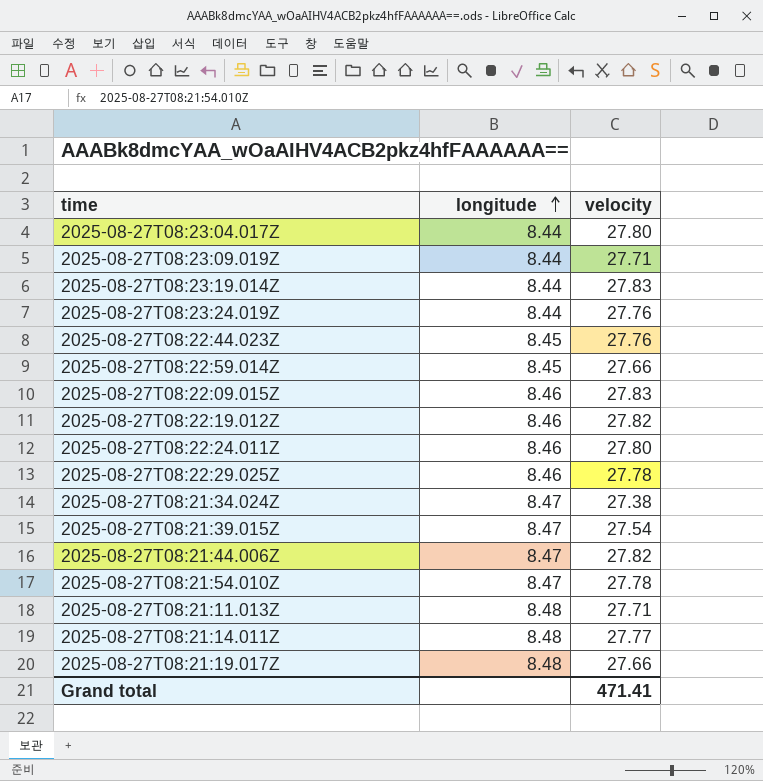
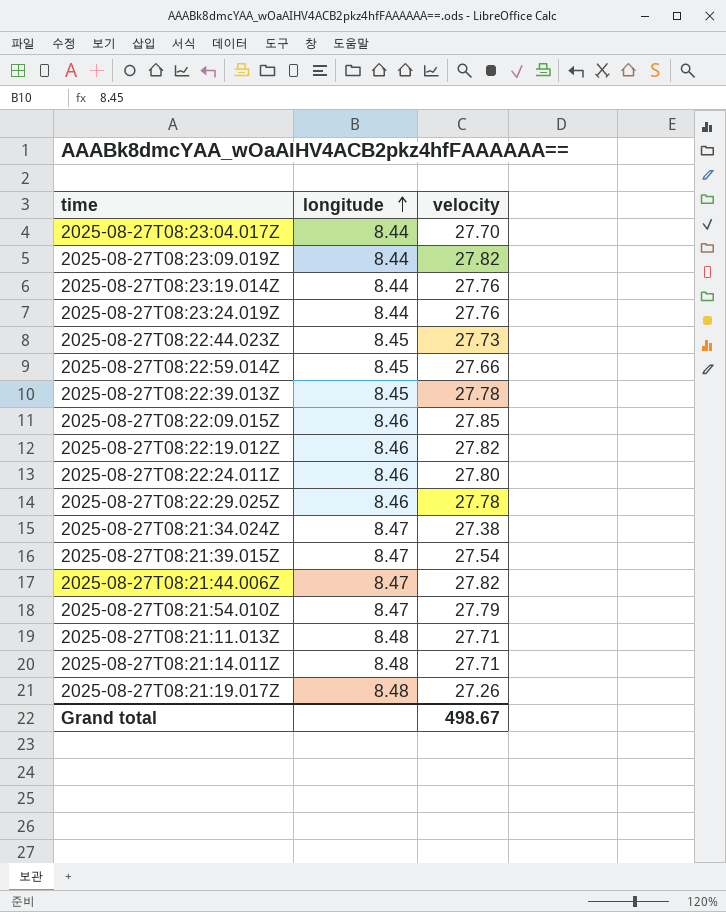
2025-08-27T08:23:04.017Z | velocity: 27.80 -> 27.70
2025-08-27T08:23:09.019Z | velocity: 27.71 -> 27.82
2025-08-27T08:23:19.014Z | velocity: 27.83 -> 27.76
2025-08-27T08:22:44.023Z | velocity: 27.76 -> 27.73
row 2025-08-27T08:22:39.013Z: none -> 8.45 | 27.78
2025-08-27T08:22:09.015Z | velocity: 27.83 -> 27.85
2025-08-27T08:21:54.010Z | velocity: 27.78 -> 27.79
2025-08-27T08:21:14.011Z | velocity: 27.77 -> 27.71
2025-08-27T08:21:19.017Z | velocity: 27.66 -> 27.26
Grand total | velocity: 471.41 -> 498.67

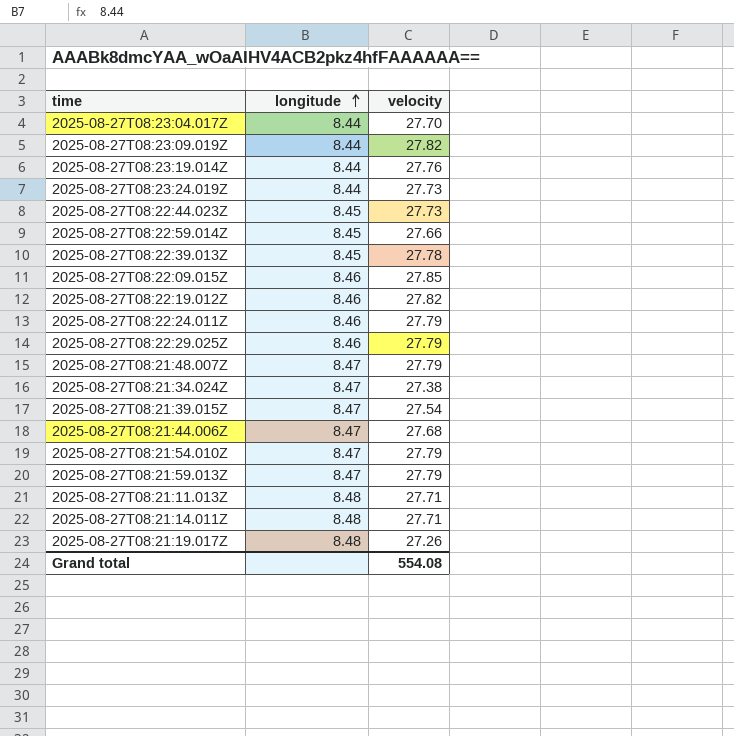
2025-08-27T08:23:24.019Z | velocity: 27.76 -> 27.73
2025-08-27T08:22:24.011Z | velocity: 27.80 -> 27.79
2025-08-27T08:22:29.025Z | velocity: 27.78 -> 27.79
row 2025-08-27T08:21:48.007Z: none -> 8.47 | 27.79
2025-08-27T08:21:44.006Z | velocity: 27.82 -> 27.68
row 2025-08-27T08:21:59.013Z: none -> 8.47 | 27.79
Grand total | velocity: 498.67 -> 554.08

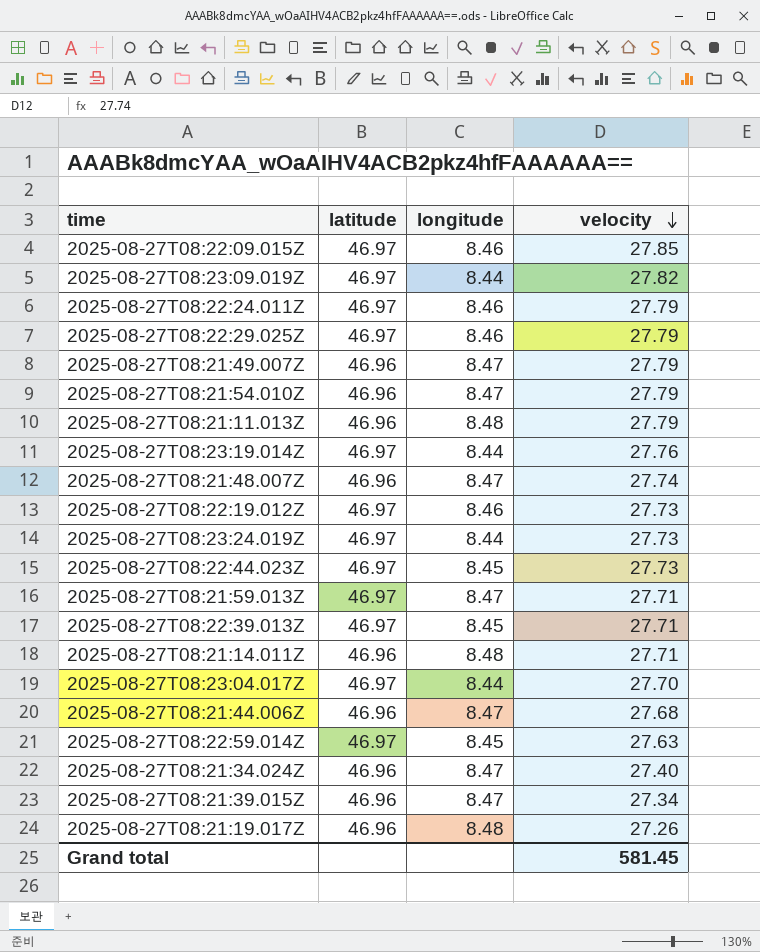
row order: longitude ascending -> velocity descending
column latitude | position: none -> 2
row 2025-08-27T08:21:49.007Z: none -> 46.96 | 8.47 | 27.79
2025-08-27T08:21:11.013Z | velocity: 27.71 -> 27.79
2025-08-27T08:21:48.007Z | velocity: 27.79 -> 27.74
2025-08-27T08:22:19.012Z | velocity: 27.82 -> 27.73
2025-08-27T08:21:59.013Z | velocity: 27.79 -> 27.71
2025-08-27T08:22:39.013Z | velocity: 27.78 -> 27.71
2025-08-27T08:22:59.014Z | velocity: 27.66 -> 27.63
2025-08-27T08:21:34.024Z | velocity: 27.38 -> 27.40
2025-08-27T08:21:39.015Z | velocity: 27.54 -> 27.34
Grand total | velocity: 554.08 -> 581.45

